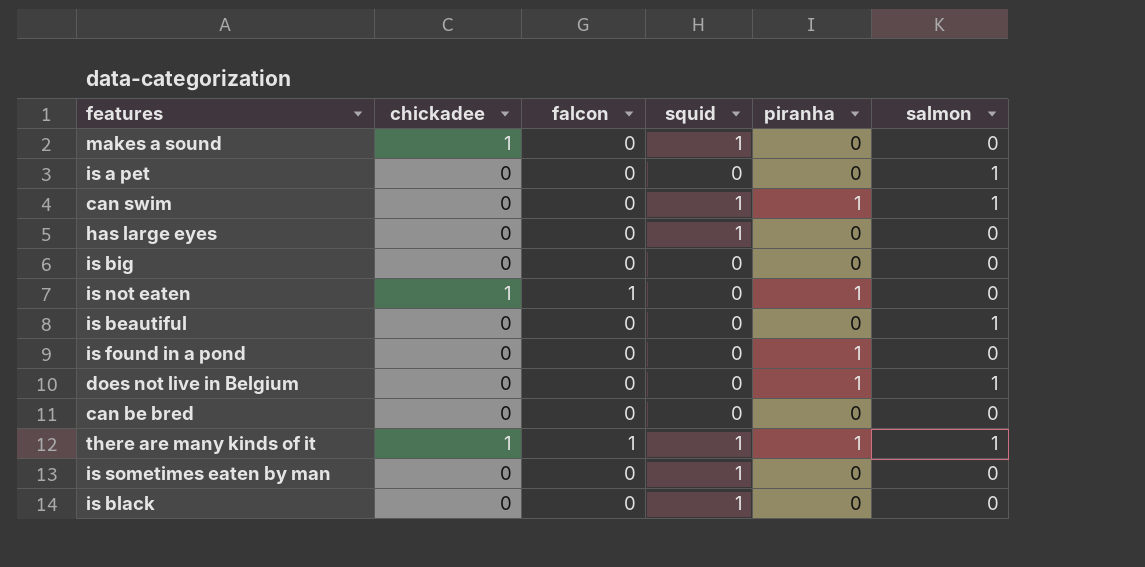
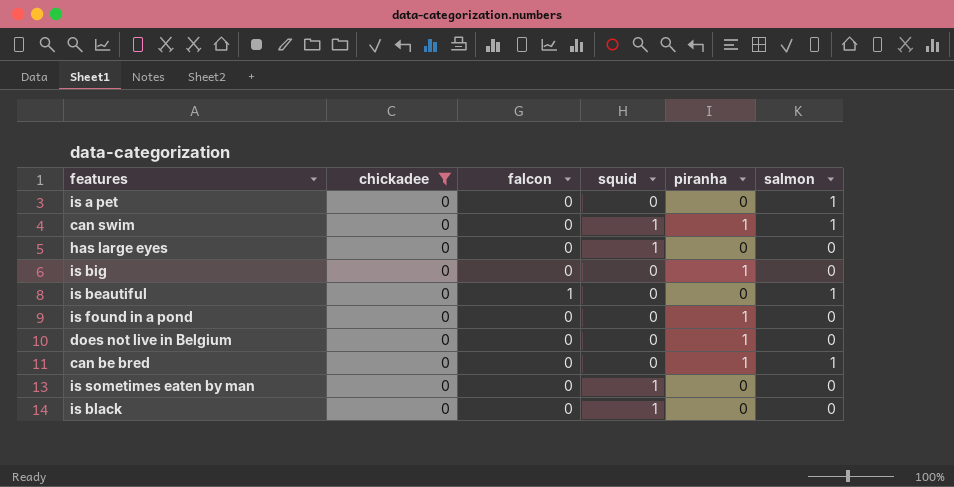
filter: none -> chickadee = 0
is big | piranha: 0 -> 1
is beautiful | falcon: 0 -> 1
does not live in Belgium | salmon: 1 -> 0
can be bred | piranha: 0 -> 1
can be bred | salmon: 0 -> 1

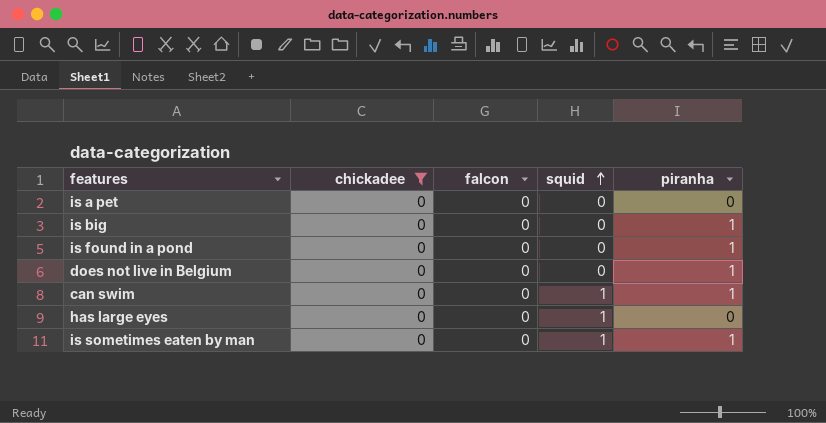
row order: none -> squid ascending
column salmon | position: 6 -> none
row is beautiful: 0 | 1 | 0 | 0 | 1 -> none
row can be bred: 0 | 0 | 0 | 1 | 1 -> none
row is black: 0 | 0 | 1 | 0 | 0 -> none
is sometimes eaten by man | piranha: 0 -> 1

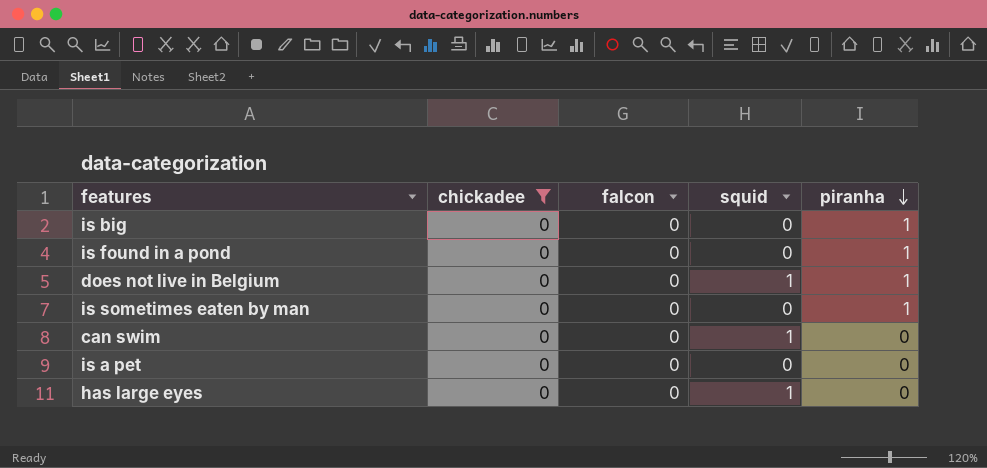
row order: squid ascending -> piranha descending
does not live in Belgium | squid: 0 -> 1
is sometimes eaten by man | squid: 1 -> 0
can swim | piranha: 1 -> 0

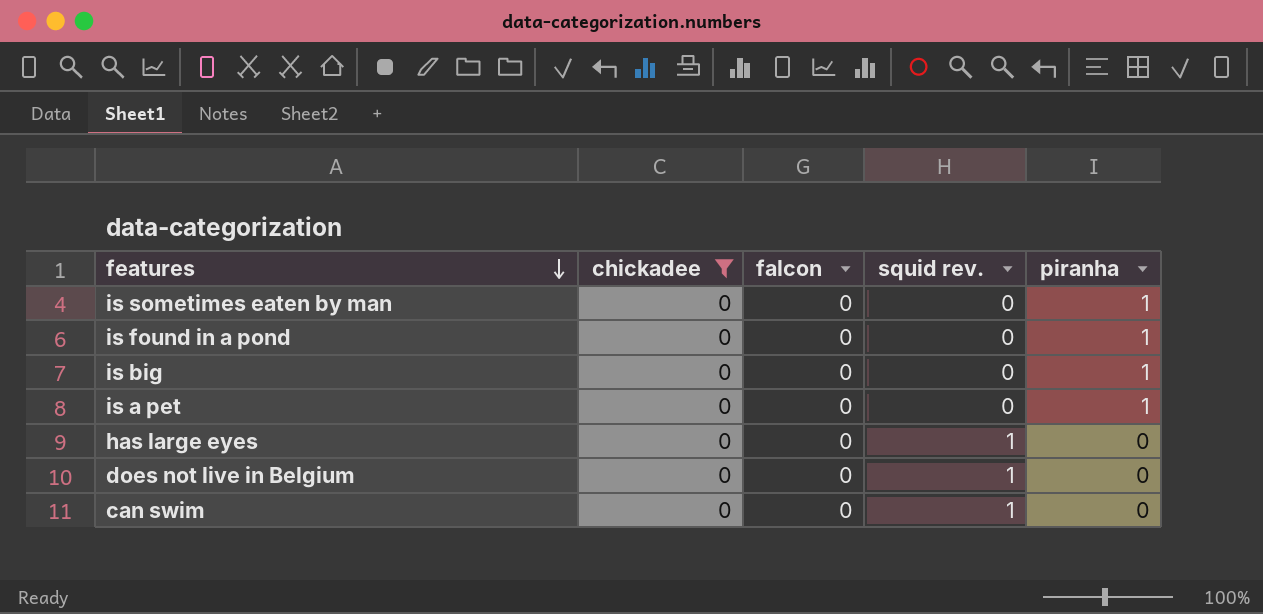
row order: piranha descending -> features descending
column name: squid -> squid rev.
is a pet | piranha: 0 -> 1
does not live in Belgium | piranha: 1 -> 0

